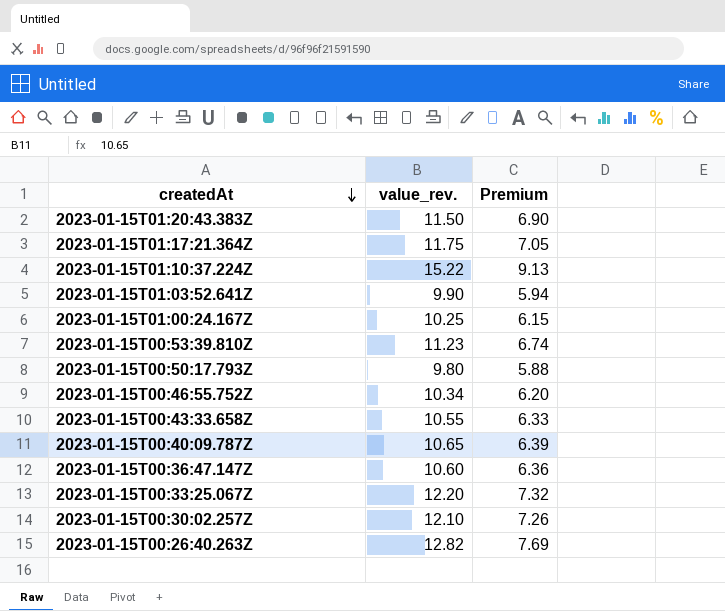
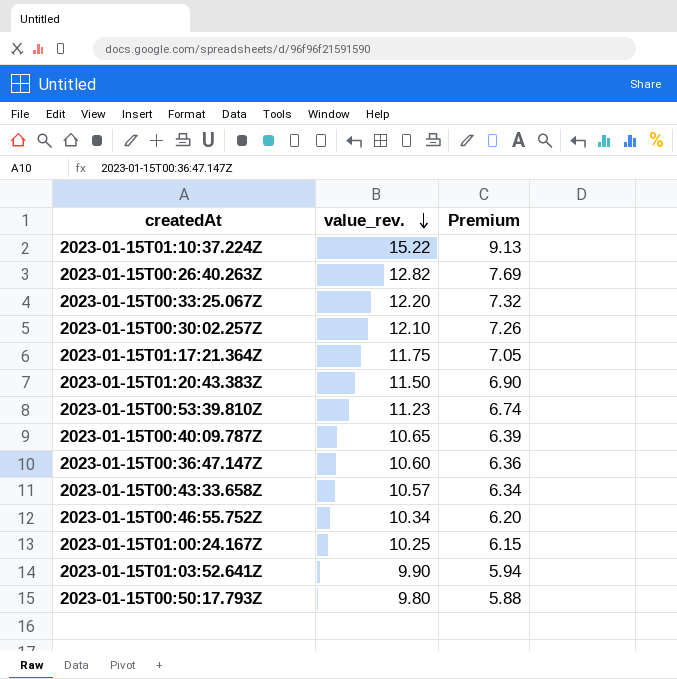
row order: createdAt descending -> value_rev. descending
2023-01-15T00:43:33.658Z | value_rev.: 10.55 -> 10.57
2023-01-15T00:43:33.658Z | Premium: 6.33 -> 6.34

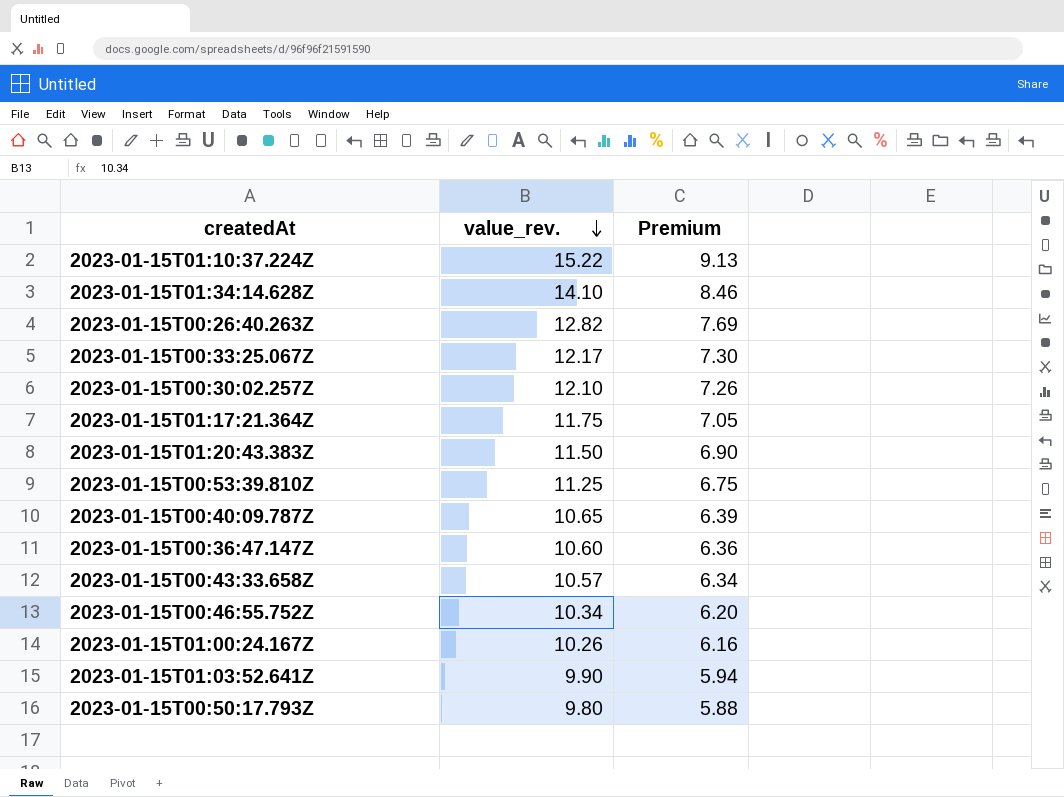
row 2023-01-15T01:34:14.628Z: none -> 14.10 | 8.46
2023-01-15T00:33:25.067Z | value_rev.: 12.20 -> 12.17
2023-01-15T00:33:25.067Z | Premium: 7.32 -> 7.30
2023-01-15T00:53:39.810Z | value_rev.: 11.23 -> 11.25
2023-01-15T00:53:39.810Z | Premium: 6.74 -> 6.75
2023-01-15T01:00:24.167Z | value_rev.: 10.25 -> 10.26
2023-01-15T01:00:24.167Z | Premium: 6.15 -> 6.16

